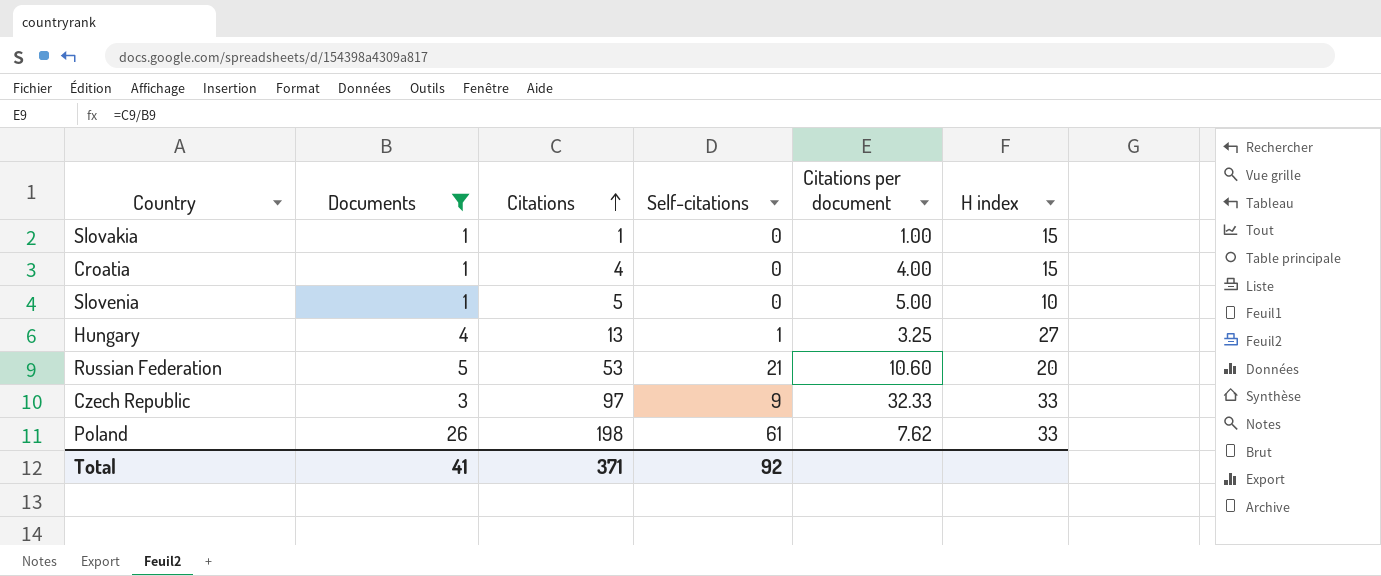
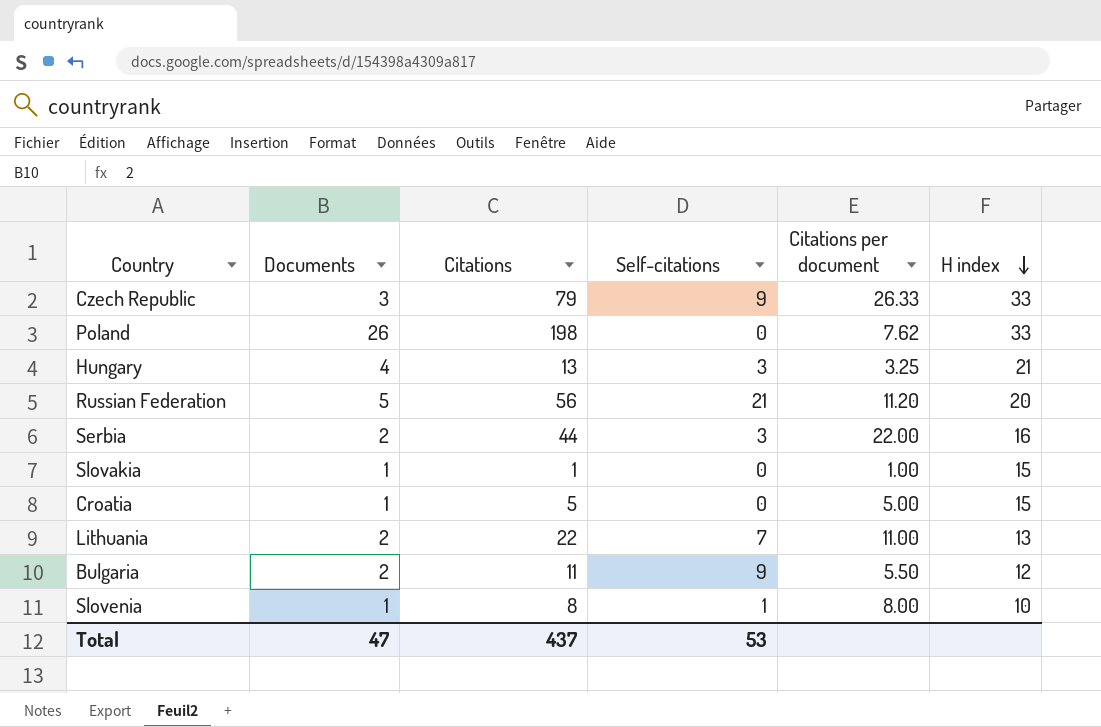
filter: Documents != 2 -> none
row order: Citations ascending -> H index descending
Czech Republic | Citations: 97 -> 79
Czech Republic | Citations per document: 32.33 -> 26.33
Poland | Self-citations: 61 -> 0
Hungary | Self-citations: 1 -> 3
Hungary | H index: 27 -> 21
Russian Federation | Citations: 53 -> 56
Russian Federation | Citations per document: 10.60 -> 11.20
Croatia | Citations: 4 -> 5
Croatia | Citations per document: 4.00 -> 5.00
Slovenia | Citations: 5 -> 8
Slovenia | Self-citations: 0 -> 1
Slovenia | Citations per document: 5.00 -> 8.00
Total | Documents: 41 -> 47
Total | Citations: 371 -> 437
Total | Self-citations: 92 -> 53

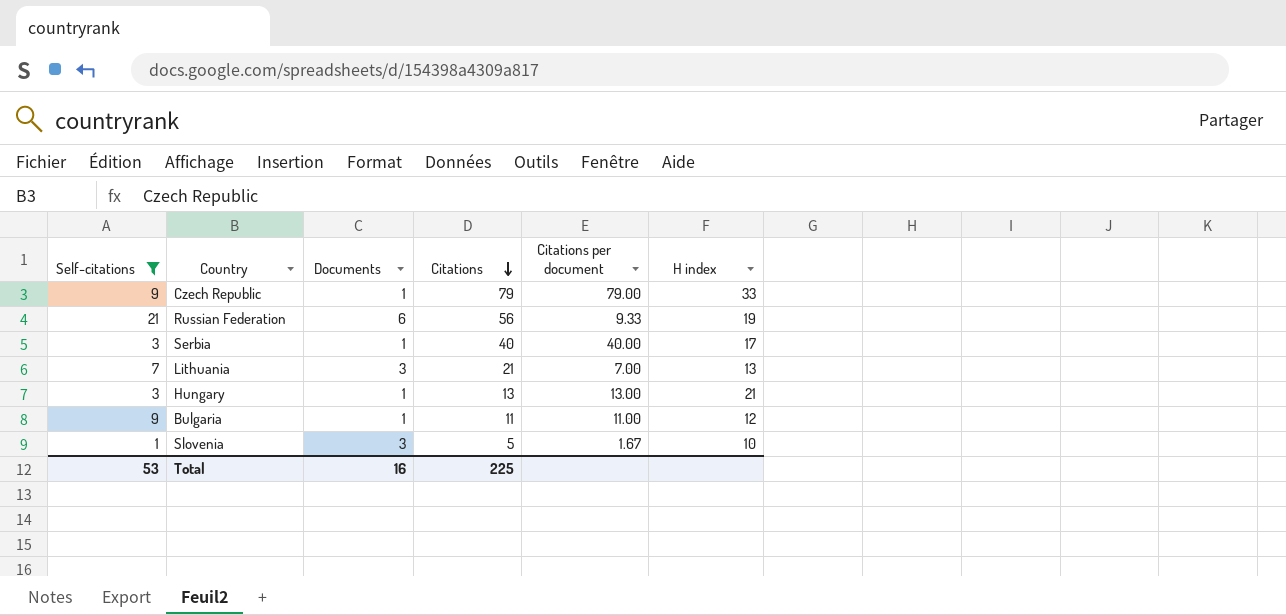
filter: none -> Self-citations != 0
row order: H index descending -> Citations descending
column Self-citations | position: 4 -> 1
Czech Republic | Documents: 3 -> 1
Czech Republic | Citations per document: 26.33 -> 79.00
Russian Federation | Documents: 5 -> 6
Russian Federation | Citations per document: 11.20 -> 9.33
Russian Federation | H index: 20 -> 19
Serbia | Documents: 2 -> 1
Serbia | Citations: 44 -> 40
Serbia | Citations per document: 22.00 -> 40.00
Serbia | H index: 16 -> 17
Lithuania | Documents: 2 -> 3
Lithuania | Citations: 22 -> 21
Lithuania | Citations per document: 11.00 -> 7.00
Hungary | Documents: 4 -> 1
Hungary | Citations per document: 3.25 -> 13.00
Bulgaria | Documents: 2 -> 1
Bulgaria | Citations per document: 5.50 -> 11.00
Slovenia | Documents: 1 -> 3
Slovenia | Citations: 8 -> 5
Slovenia | Citations per document: 8.00 -> 1.67
Total | Documents: 47 -> 16
Total | Citations: 437 -> 225

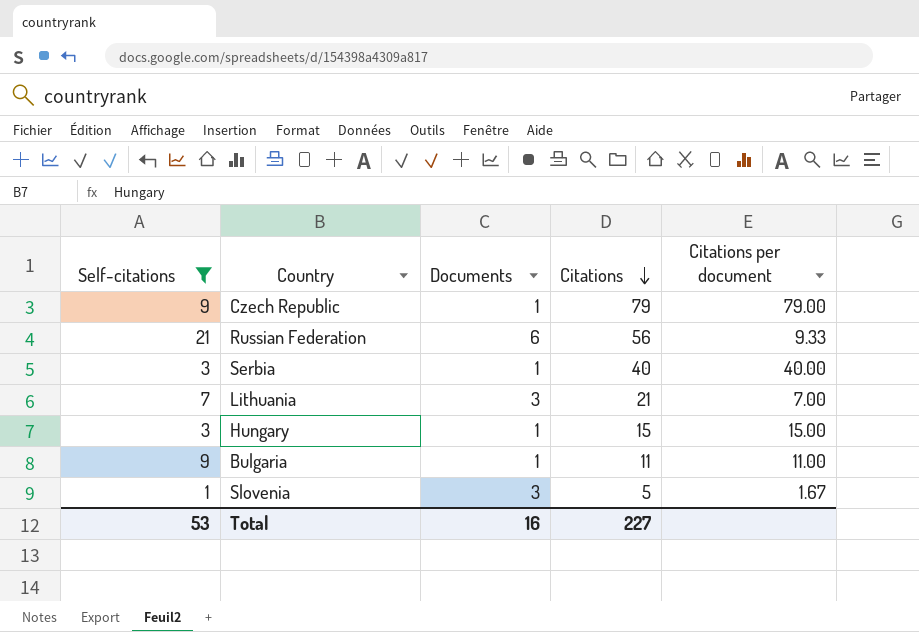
column H index | position: 6 -> none
Hungary | Citations: 13 -> 15
Hungary | Citations per document: 13.00 -> 15.00
Total | Citations: 225 -> 227

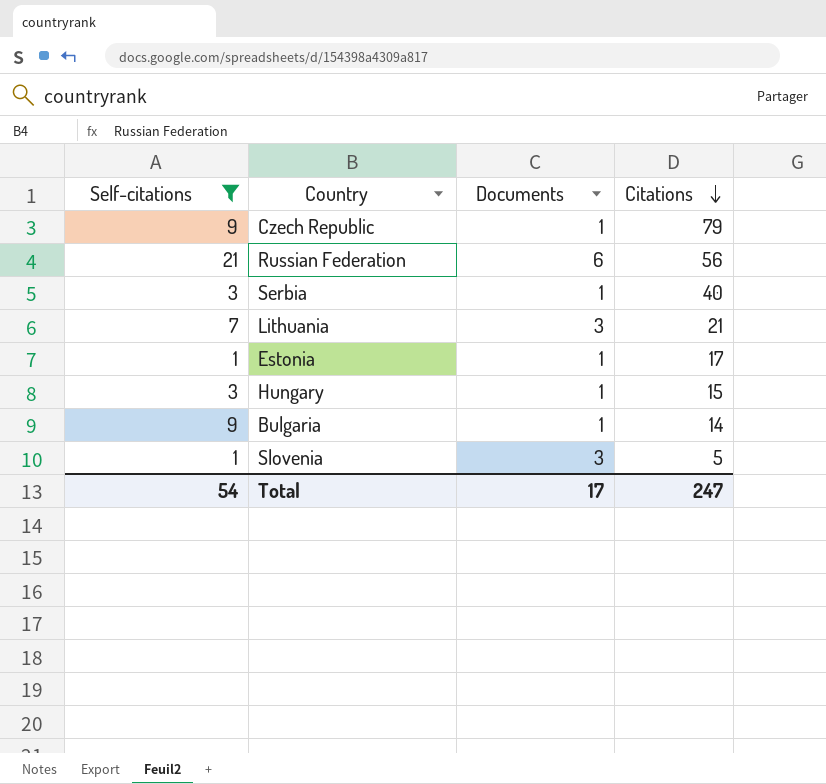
column Citations per document | formula: [Citations] / [Documents] -> none
row Estonia: none -> 1 | 1 | 17
Bulgaria | Citations: 11 -> 14
Total | Self-citations: 53 -> 54
Total | Documents: 16 -> 17
Total | Citations: 227 -> 247

